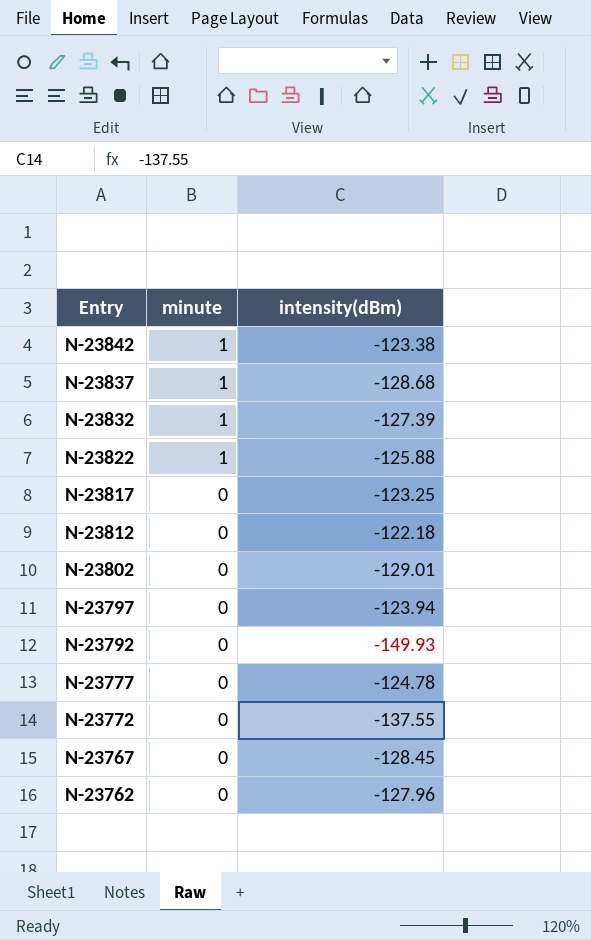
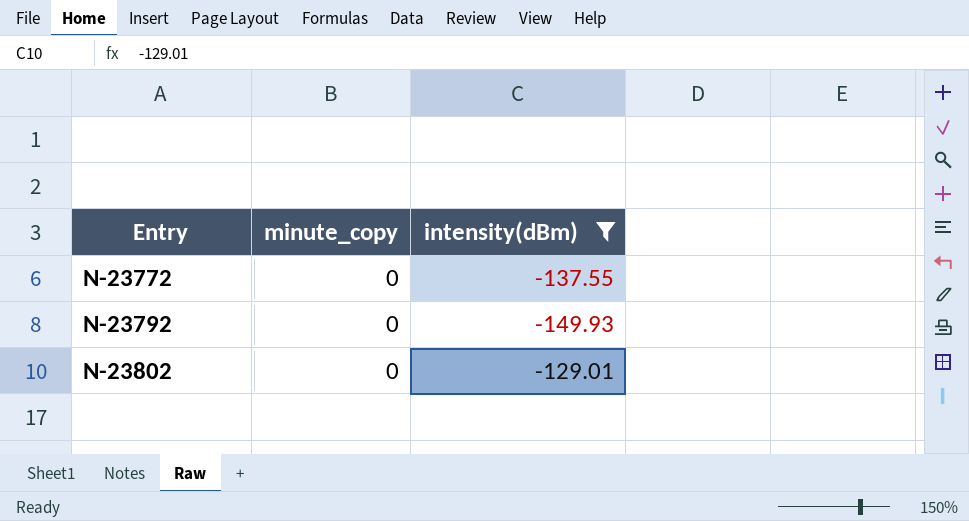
filter: none -> intensity(dBm) <= -129.01
row order: Entry descending -> Entry ascending
column name: minute -> minute_copy

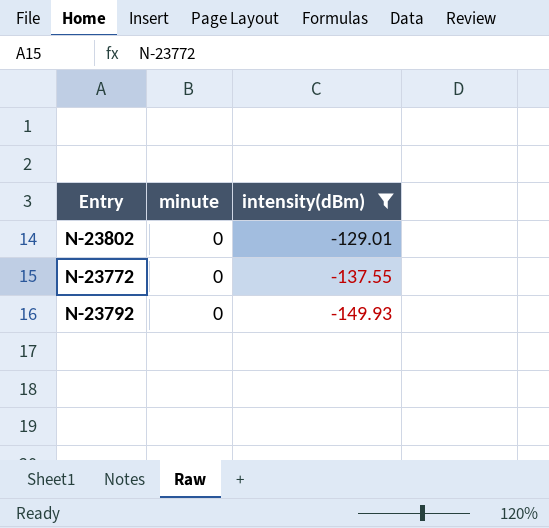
row order: Entry ascending -> intensity(dBm) descending
column name: minute_copy -> minute

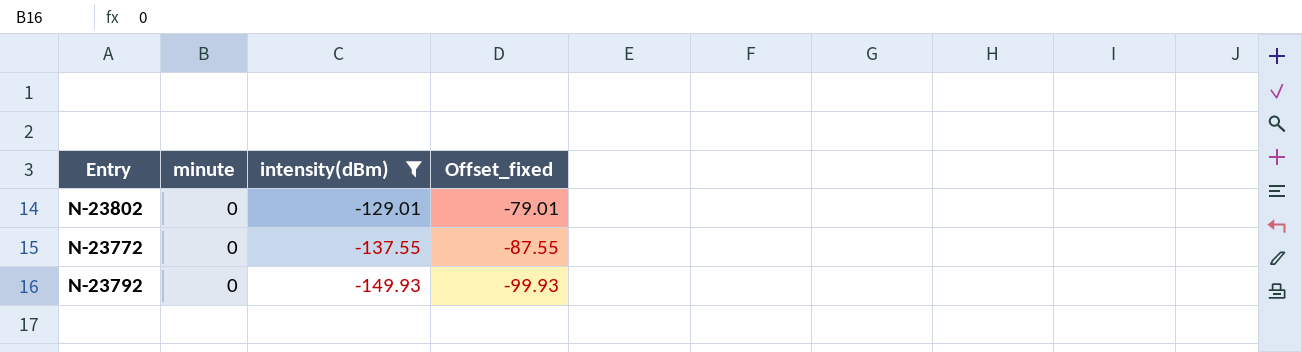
column Offset_fixed | formula: none -> [intensity(dBm)] + 50

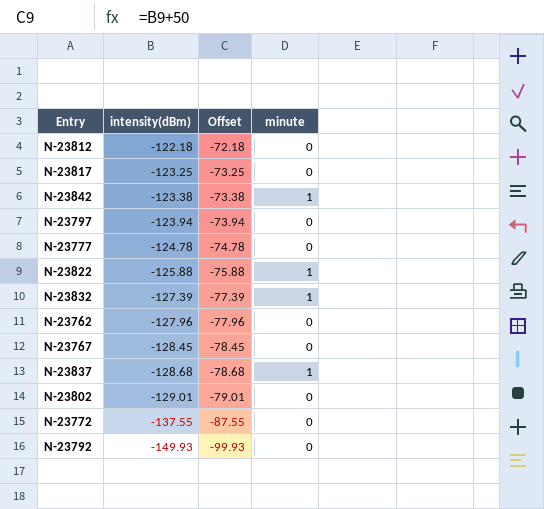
filter: intensity(dBm) <= -129.01 -> none
column name: Offset_fixed -> Offset
column minute | position: 2 -> 4

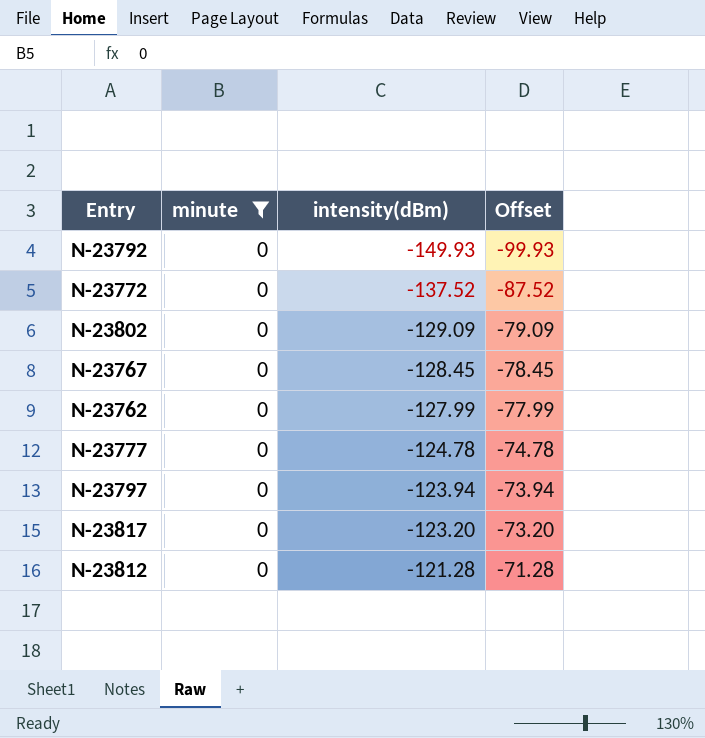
filter: none -> minute = 0
row order: intensity(dBm) descending -> intensity(dBm) ascending
column minute | position: 4 -> 2
N-23772 | intensity(dBm): -137.55 -> -137.52
N-23772 | Offset: -87.55 -> -87.52
N-23802 | intensity(dBm): -129.01 -> -129.09
N-23802 | Offset: -79.01 -> -79.09
N-23762 | intensity(dBm): -127.96 -> -127.99
N-23762 | Offset: -77.96 -> -77.99
N-23817 | intensity(dBm): -123.25 -> -123.20
N-23817 | Offset: -73.25 -> -73.20
N-23812 | intensity(dBm): -122.18 -> -121.28
N-23812 | Offset: -72.18 -> -71.28

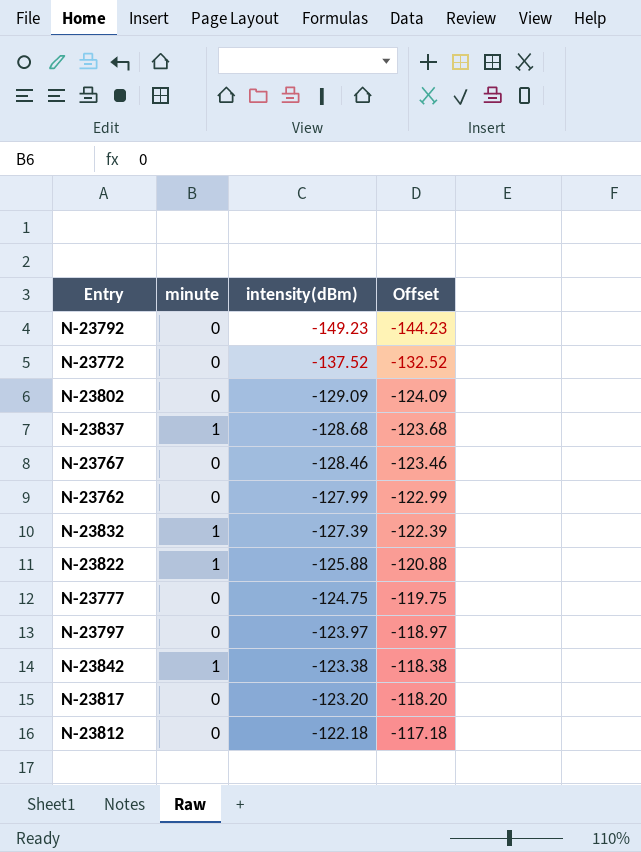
filter: minute = 0 -> none
column Offset | formula: [intensity(dBm)] + 50 -> [intensity(dBm)] + 5
N-23792 | intensity(dBm): -149.93 -> -149.23
N-23767 | intensity(dBm): -128.45 -> -128.46
N-23777 | intensity(dBm): -124.78 -> -124.75
N-23797 | intensity(dBm): -123.94 -> -123.97
N-23812 | intensity(dBm): -121.28 -> -122.18

